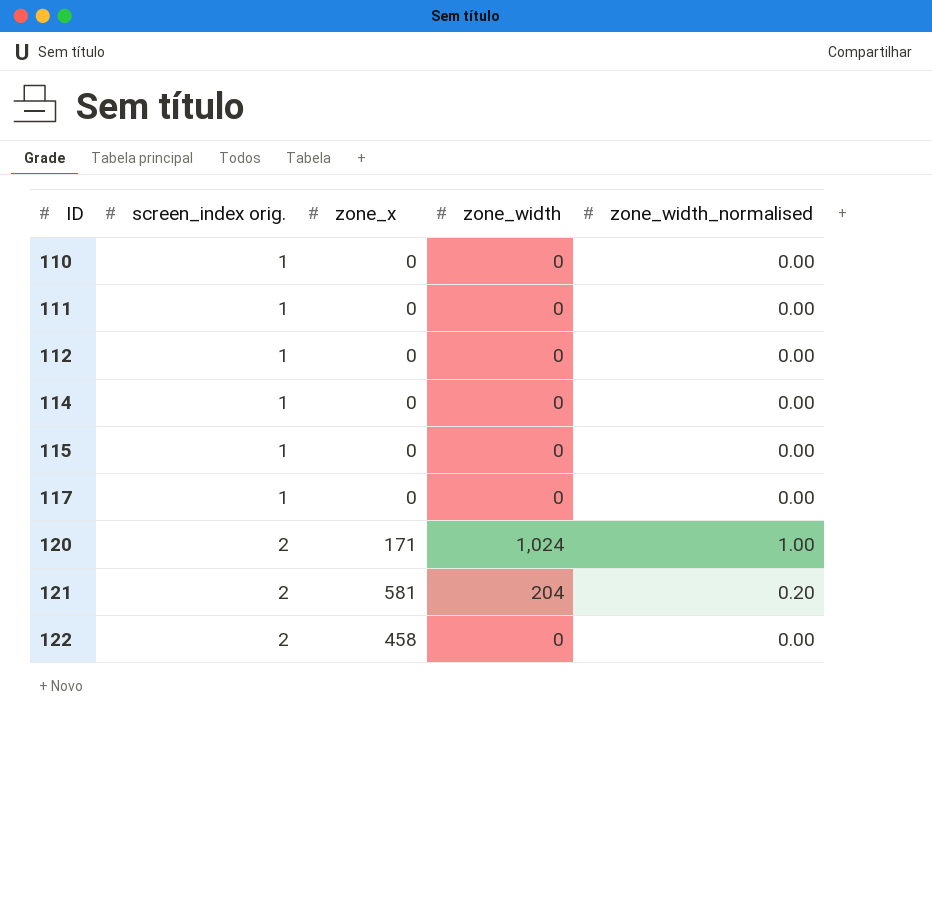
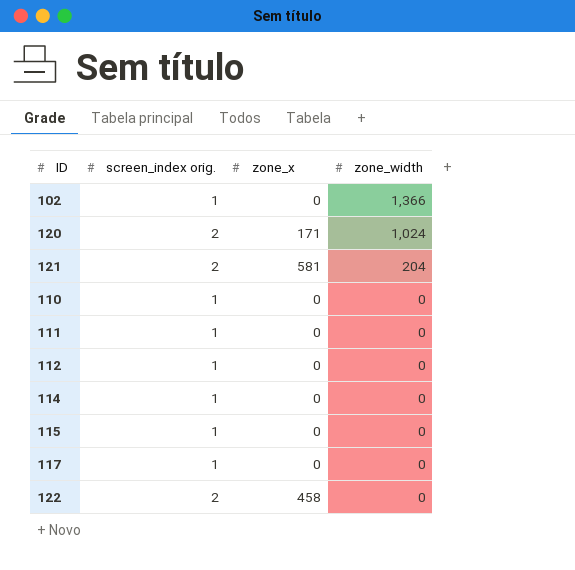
row order: ID ascending -> zone_width descending
column zone_width_normalised | position: 5 -> none
row 102: none -> 1 | 0 | 1,366

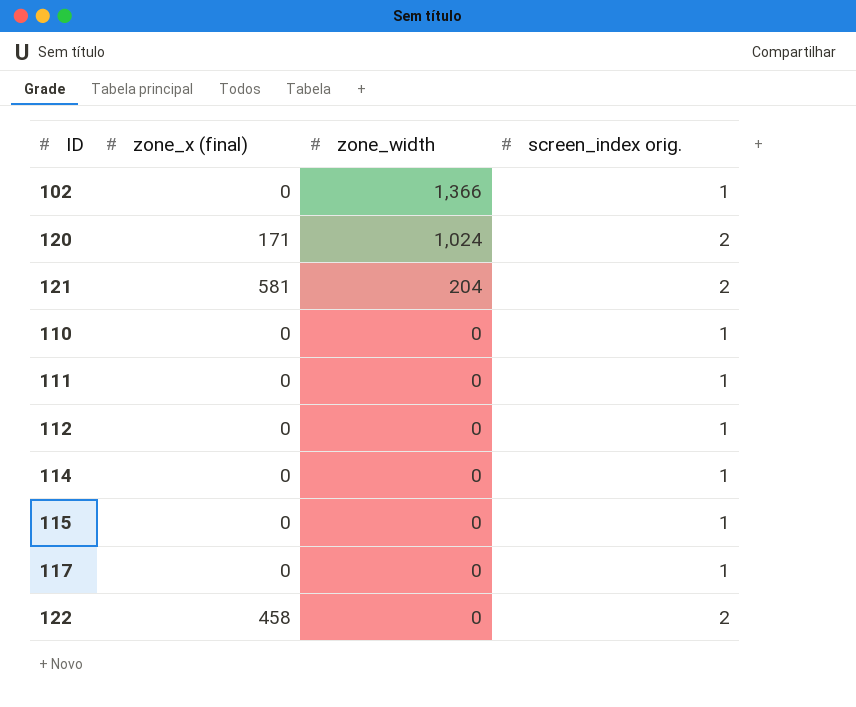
column name: zone_x -> zone_x (final)
column screen_index orig. | position: 2 -> 4

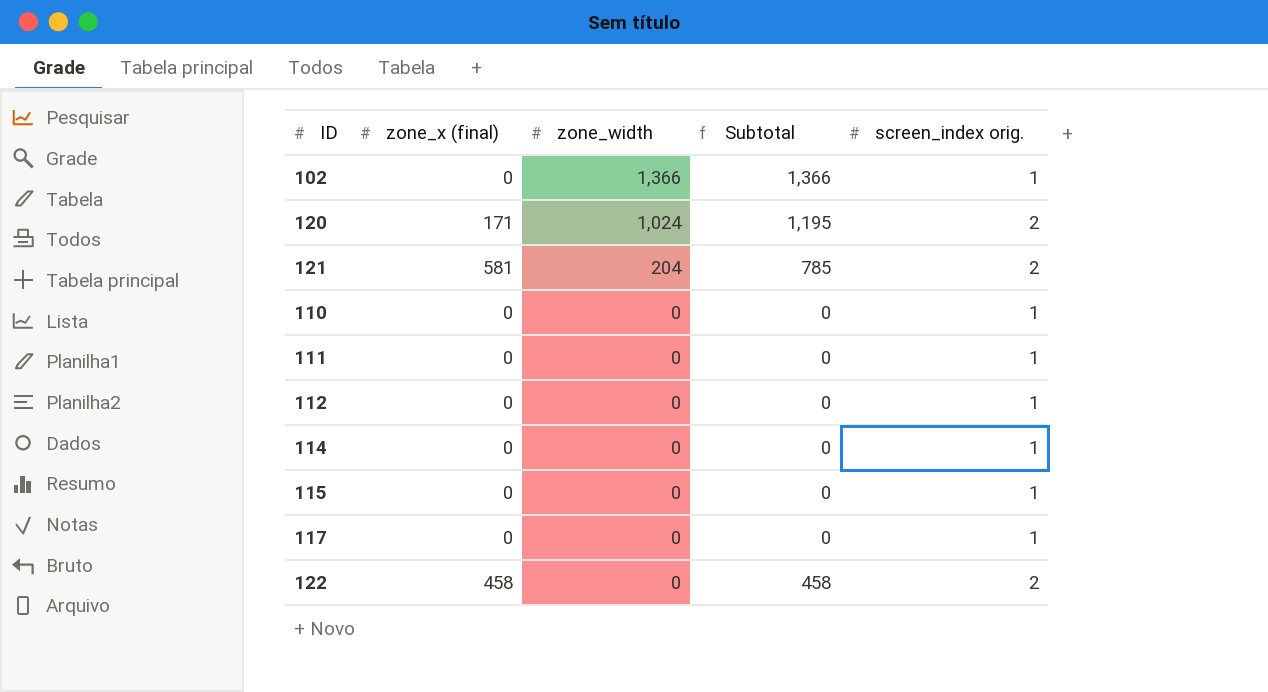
column Subtotal | formula: none -> [zone_x (final)] + [zone_width]

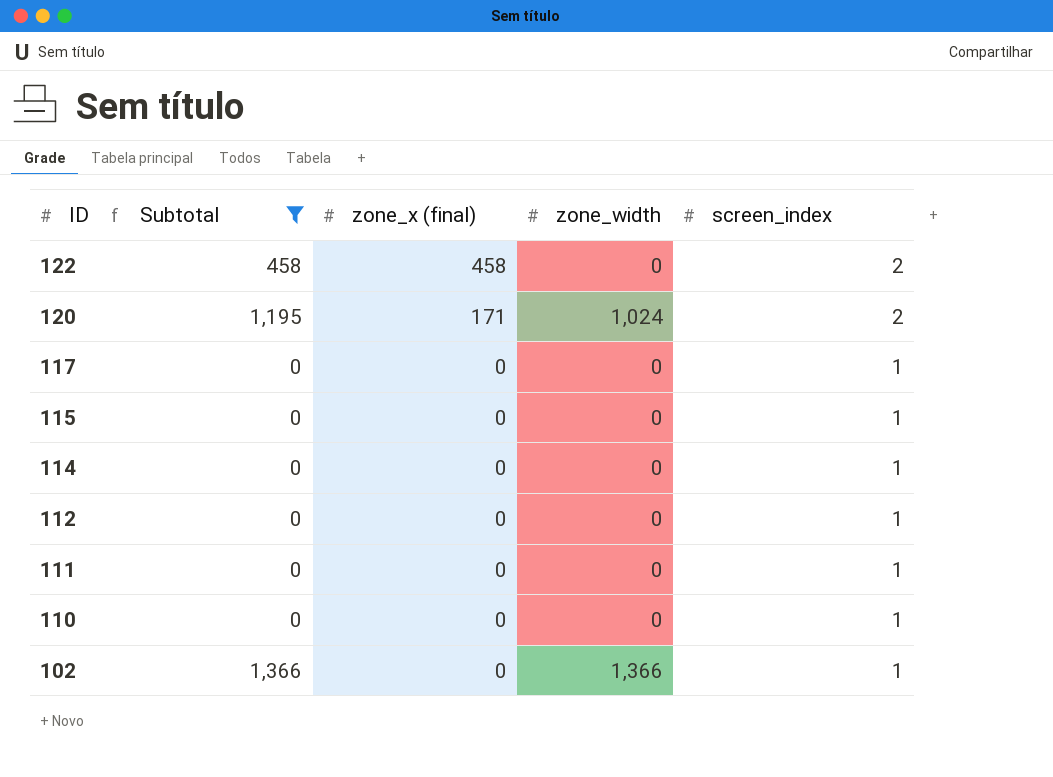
filter: none -> Subtotal != 785
row order: zone_width descending -> ID descending
column Subtotal | position: 4 -> 2
column name: screen_index orig. -> screen_index

